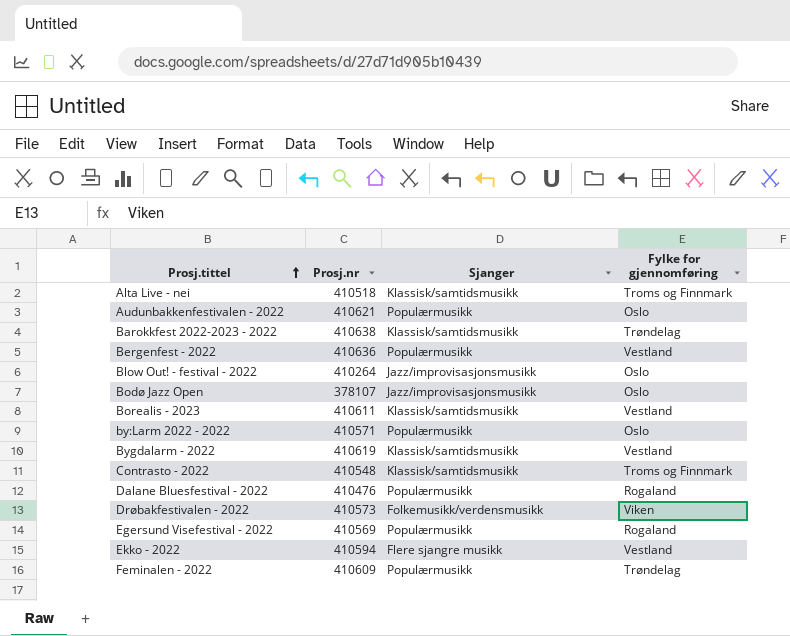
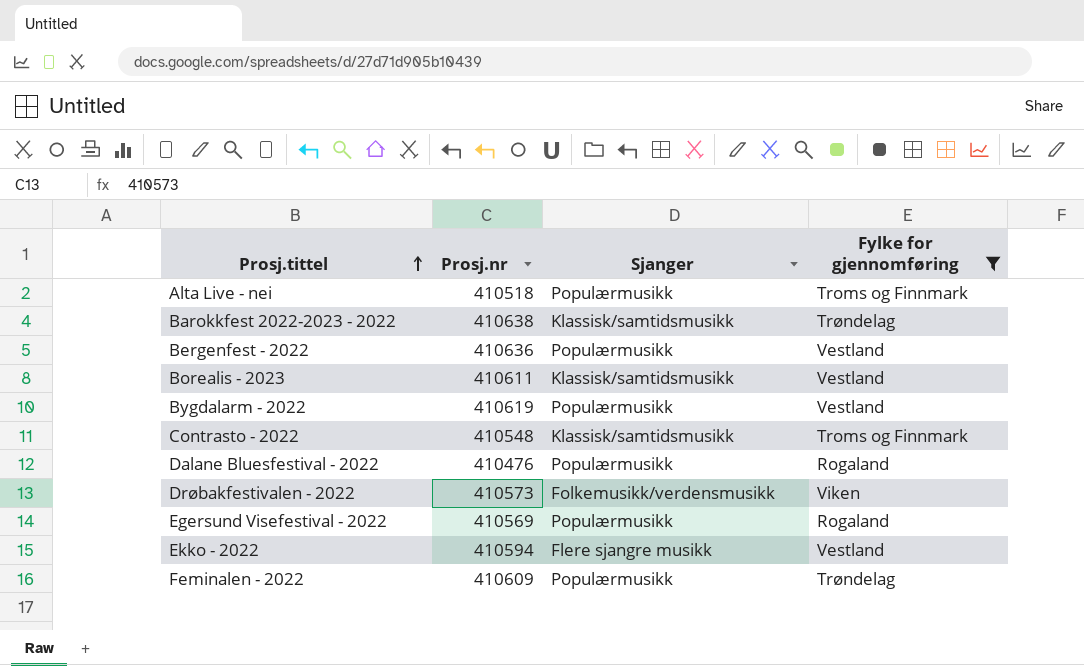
filter: none -> Fylke for gjennomføring != Oslo
Alta Live - nei | Sjanger: Klassisk/samtidsmusikk -> Populærmusikk
Bygdalarm - 2022 | Sjanger: Klassisk/samtidsmusikk -> Populærmusikk

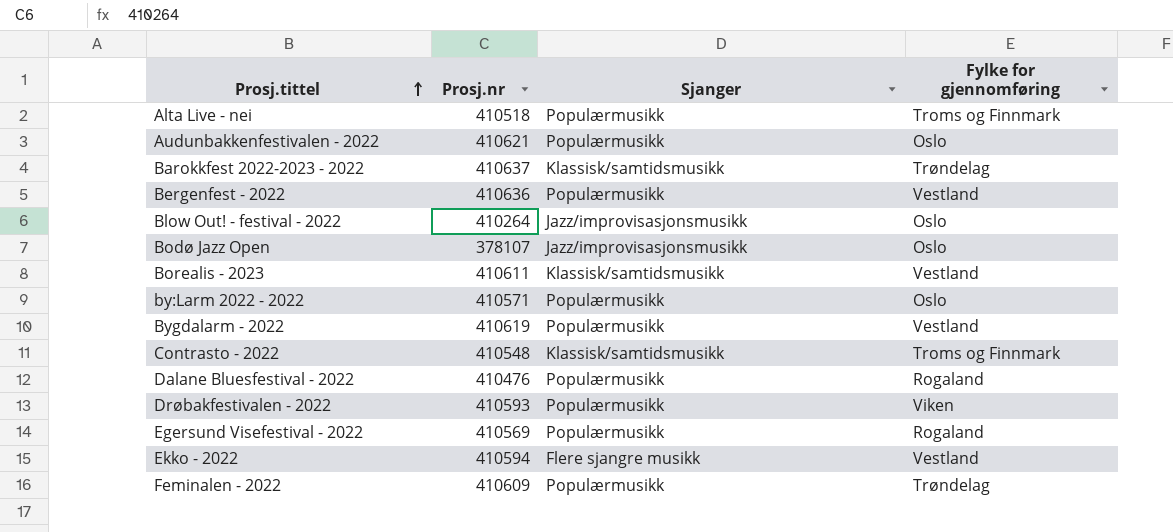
filter: Fylke for gjennomføring != Oslo -> none
Barokkfest 2022-2023 - 2022 | Prosj.nr: 410638 -> 410637
Drøbakfestivalen - 2022 | Prosj.nr: 410573 -> 410593
Drøbakfestivalen - 2022 | Sjanger: Folkemusikk/verdensmusikk -> Populærmusikk

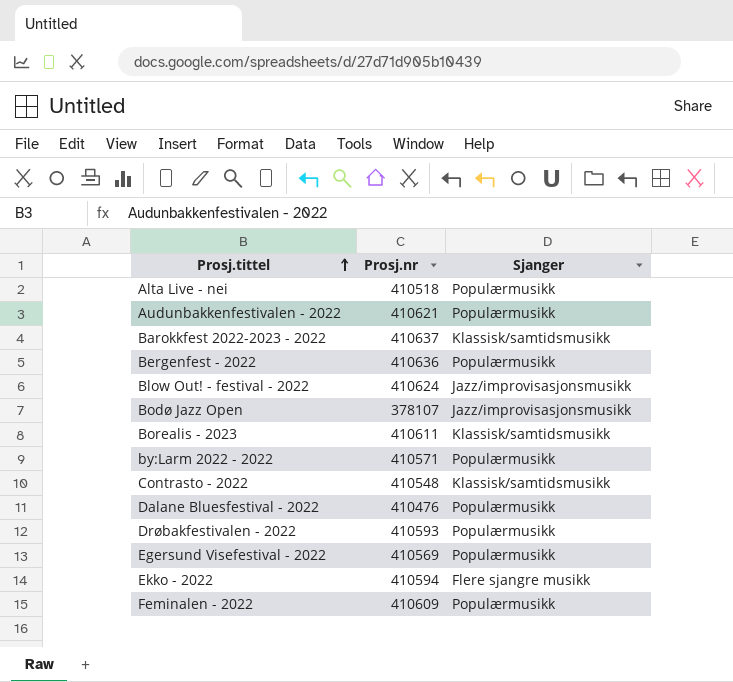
column Fylke for gjennomføring | position: 4 -> none
row Bygdalarm - 2022: 410619 | Populærmusikk | Vestland -> none
Blow Out! - festival - 2022 | Prosj.nr: 410264 -> 410624

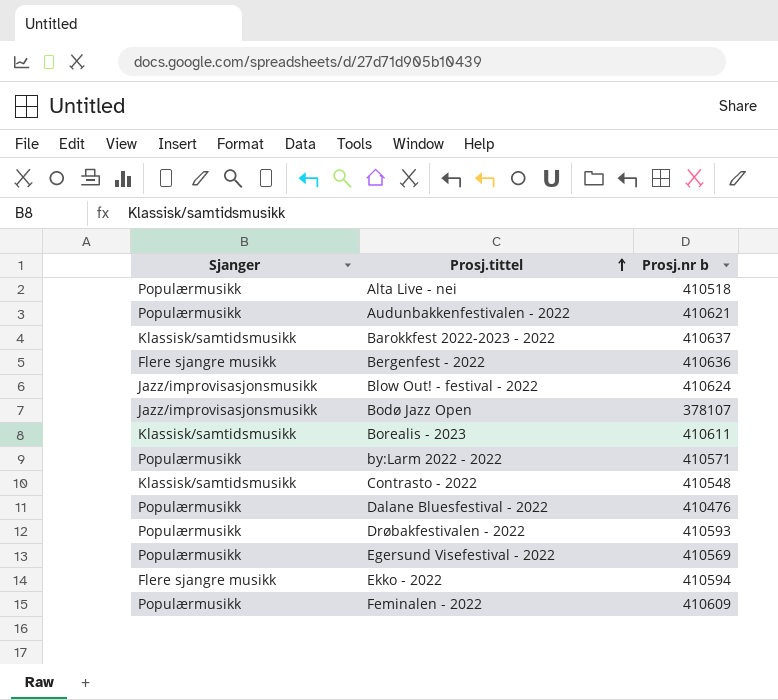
column Sjanger | position: 3 -> 1
column name: Prosj.nr -> Prosj.nr b
Bergenfest - 2022 | Sjanger: Populærmusikk -> Flere sjangre musikk

